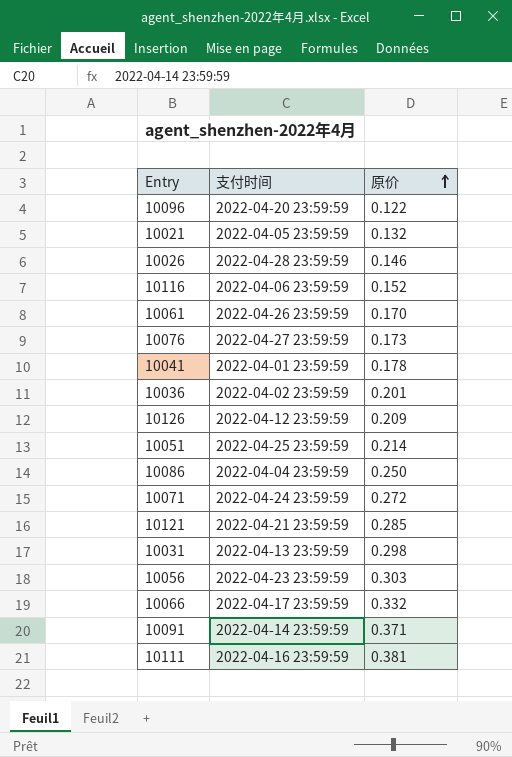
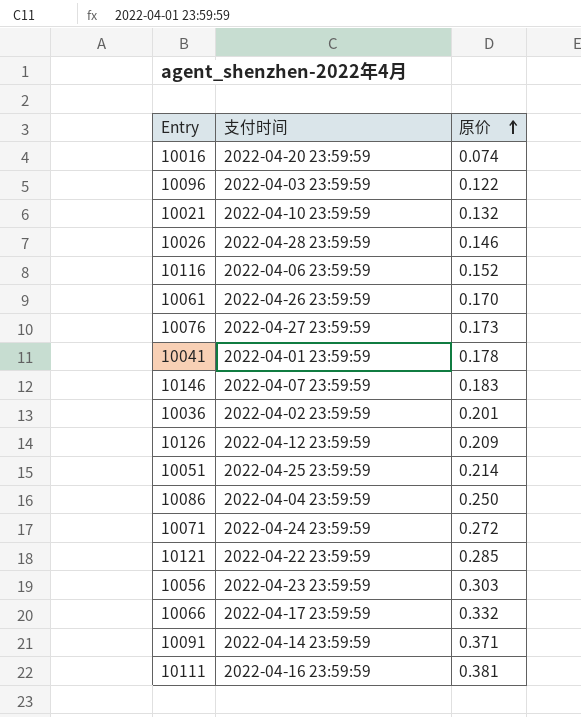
row 10031: 2022-04-13 23:59:59 | 0.298 -> none
row 10016: none -> 2022-04-20 23:59:59 | 0.074
10096 | 支付时间: 2022-04-20 23:59:59 -> 2022-04-03 23:59:59
10021 | 支付时间: 2022-04-05 23:59:59 -> 2022-04-10 23:59:59
row 10146: none -> 2022-04-07 23:59:59 | 0.183
10121 | 支付时间: 2022-04-21 23:59:59 -> 2022-04-22 23:59:59

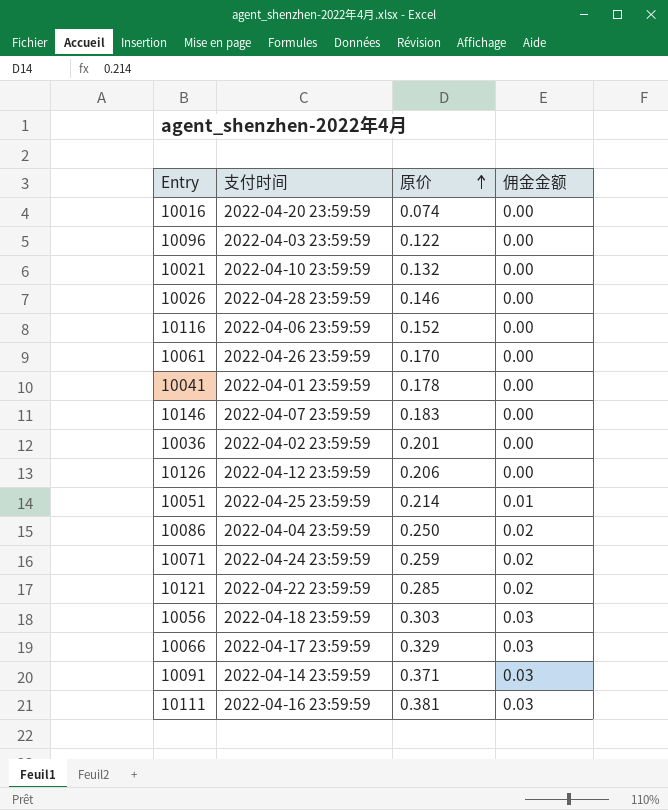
column 佣金金额 | position: none -> 4
row 10076: 2022-04-27 23:59:59 | 0.173 -> none
10126 | 原价: 0.209 -> 0.206
10071 | 原价: 0.272 -> 0.259
10056 | 支付时间: 2022-04-23 23:59:59 -> 2022-04-18 23:59:59
10066 | 原价: 0.332 -> 0.329

